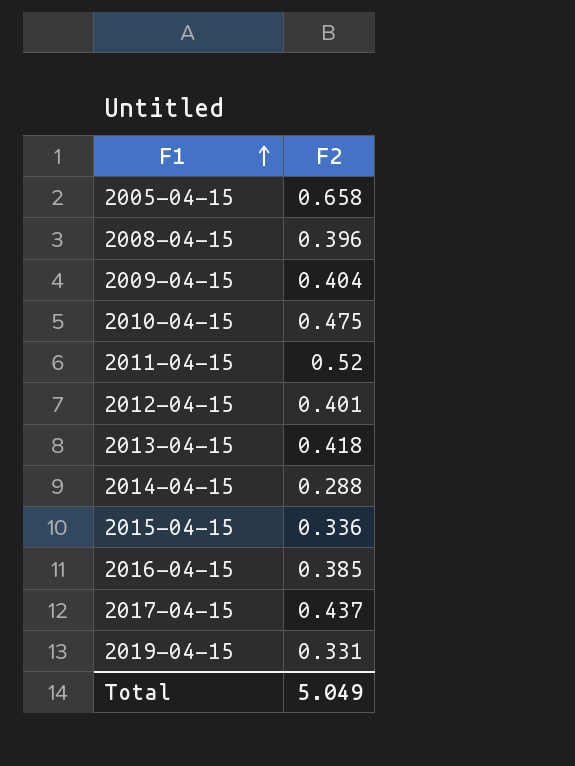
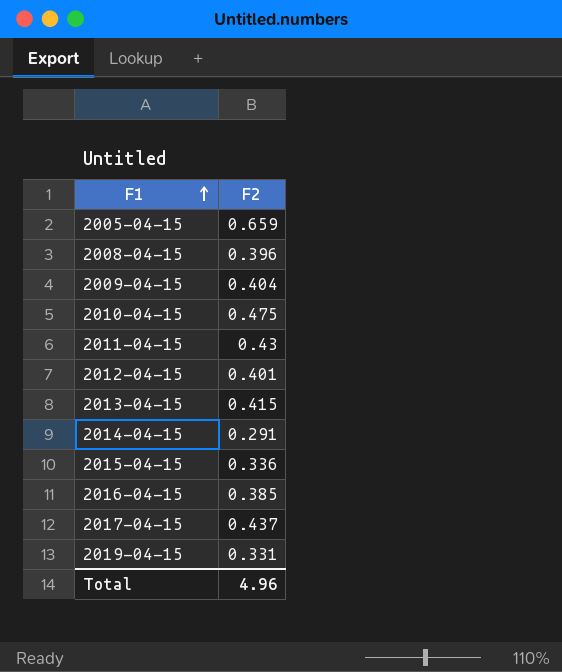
2005-04-15 | F2: 0.658 -> 0.659
2011-04-15 | F2: 0.52 -> 0.43
2013-04-15 | F2: 0.418 -> 0.415
2014-04-15 | F2: 0.288 -> 0.291
Total | F2: 5.049 -> 4.96

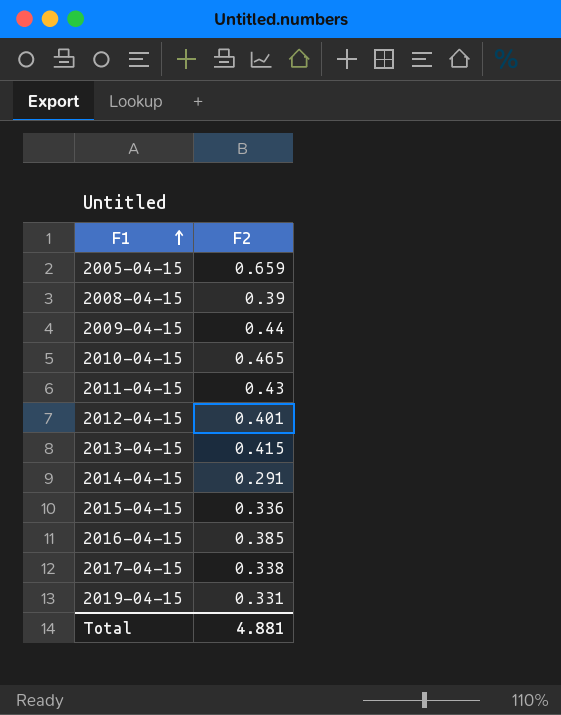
2008-04-15 | F2: 0.396 -> 0.39
2009-04-15 | F2: 0.404 -> 0.44
2010-04-15 | F2: 0.475 -> 0.465
2017-04-15 | F2: 0.437 -> 0.338
Total | F2: 4.96 -> 4.881

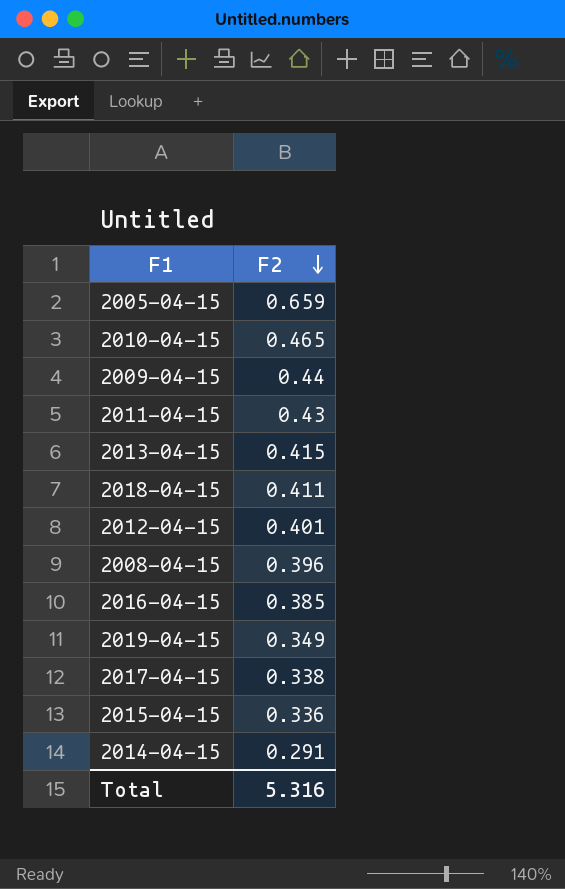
row order: F1 ascending -> F2 descending
row 2018-04-15: none -> 0.411
2008-04-15 | F2: 0.39 -> 0.396
2019-04-15 | F2: 0.331 -> 0.349
Total | F2: 4.881 -> 5.316

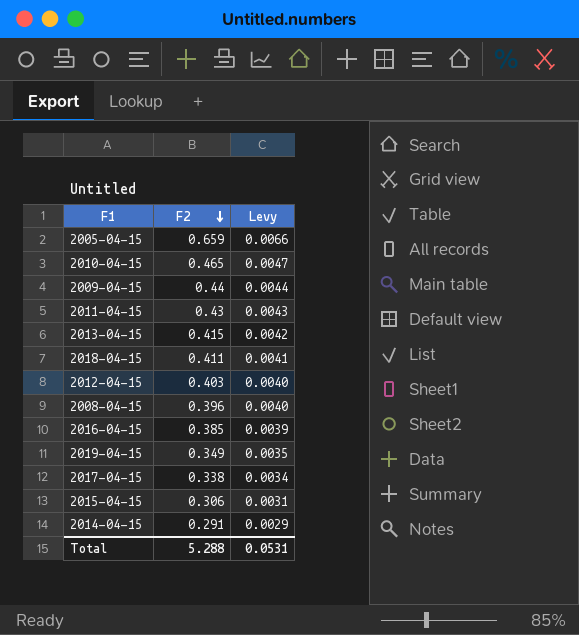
column Levy | formula: none -> [F2] * 0.01
2012-04-15 | F2: 0.401 -> 0.403
2015-04-15 | F2: 0.336 -> 0.306
Total | F2: 5.316 -> 5.288

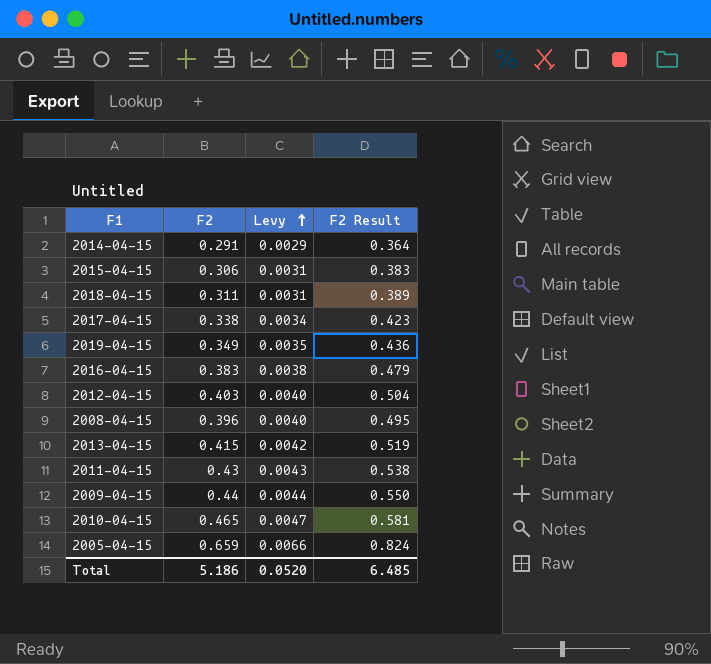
row order: F2 descending -> Levy ascending
column F2 Result | formula: none -> [F2] * 1.25
2018-04-15 | F2: 0.411 -> 0.311
2018-04-15 | Levy: 0.0041 -> 0.0031
2016-04-15 | F2: 0.385 -> 0.383
2016-04-15 | Levy: 0.0039 -> 0.0038
Total | F2: 5.288 -> 5.186
Total | Levy: 0.0531 -> 0.0520

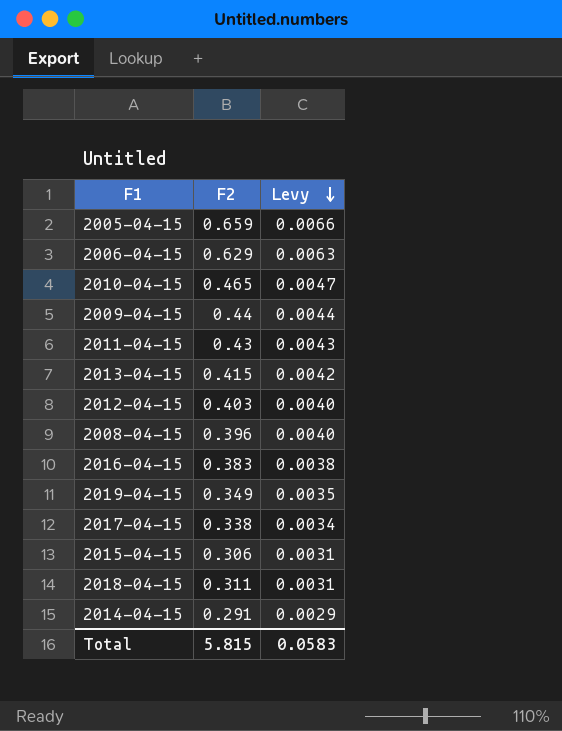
row order: Levy ascending -> Levy descending
column F2 Result | formula: [F2] * 1.25 -> none
row 2006-04-15: none -> 0.629 | 0.0063
Total | F2: 5.186 -> 5.815
Total | Levy: 0.0520 -> 0.0583

